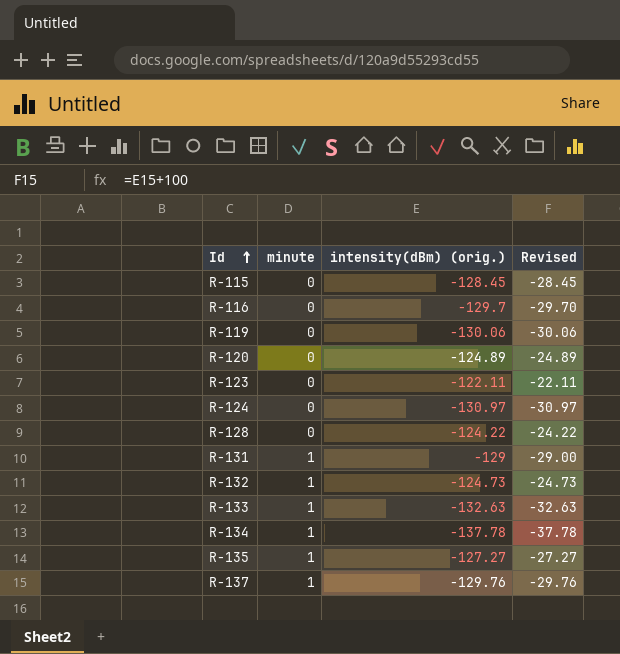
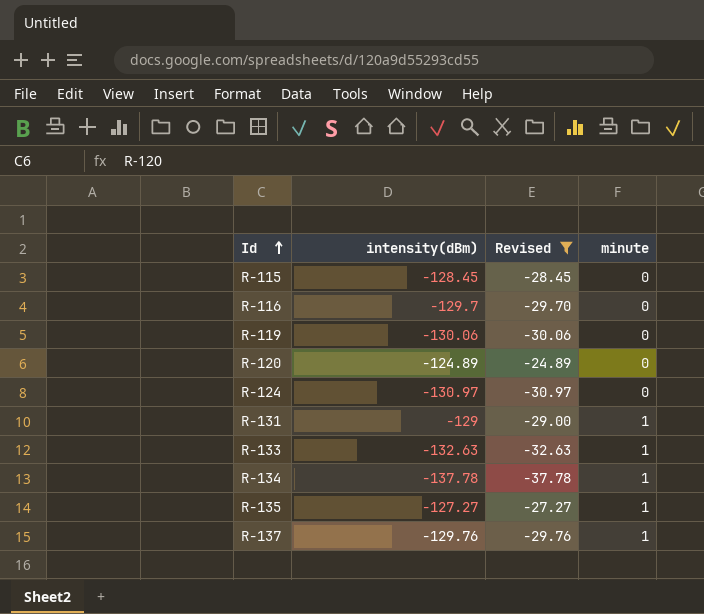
filter: none -> Revised <= -24.89
column name: intensity(dBm) (orig.) -> intensity(dBm)
column minute | position: 2 -> 4

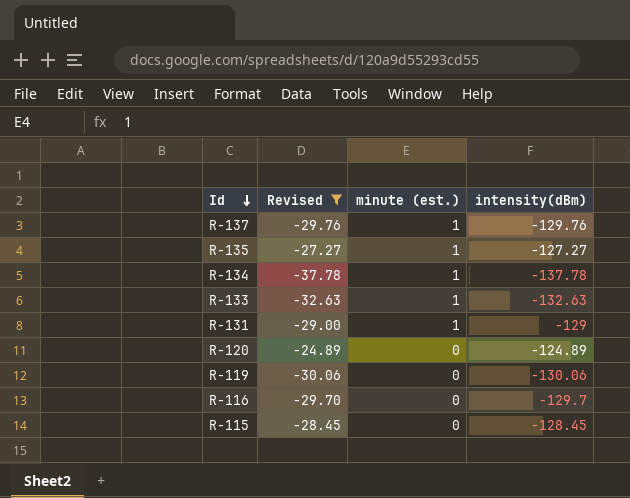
row order: Id ascending -> Id descending
column name: minute -> minute (est.)
column intensity(dBm) | position: 2 -> 4
row R-124: -130.97 | -30.97 | 0 -> none

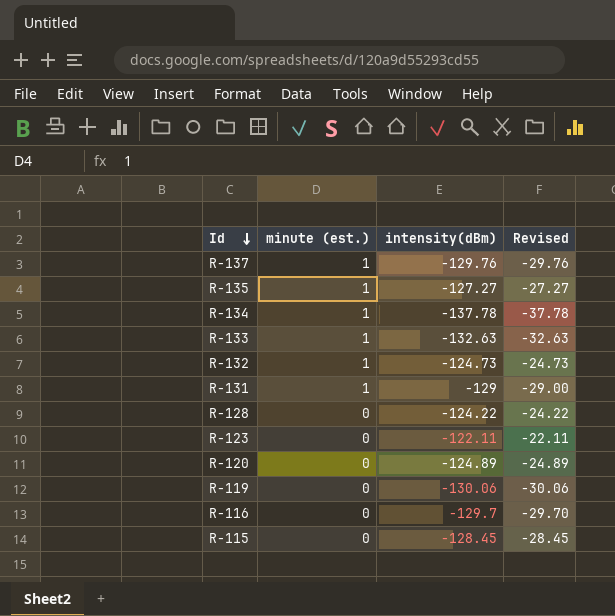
filter: Revised <= -24.89 -> none
column Revised | position: 2 -> 4

